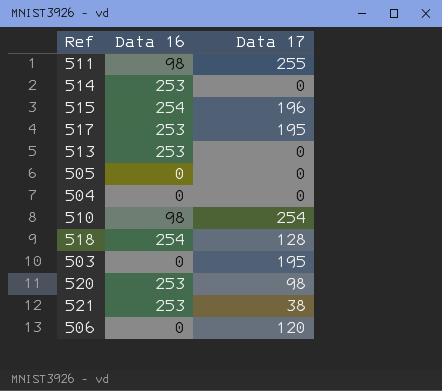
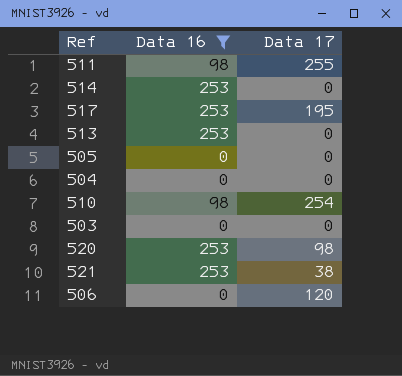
filter: none -> Data 16 != 254
503 | Data 17: 195 -> 0

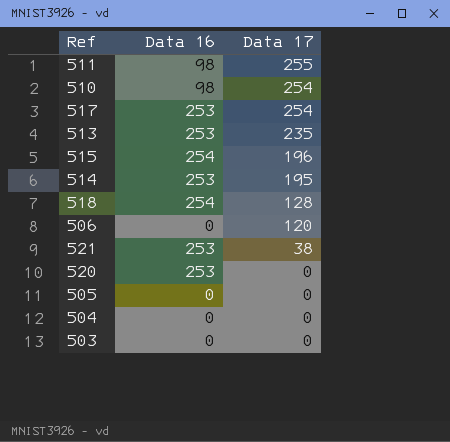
filter: Data 16 != 254 -> none
row order: none -> Data 17 descending
517 | Data 17: 195 -> 254
513 | Data 17: 0 -> 235
514 | Data 17: 0 -> 195
520 | Data 17: 98 -> 0

